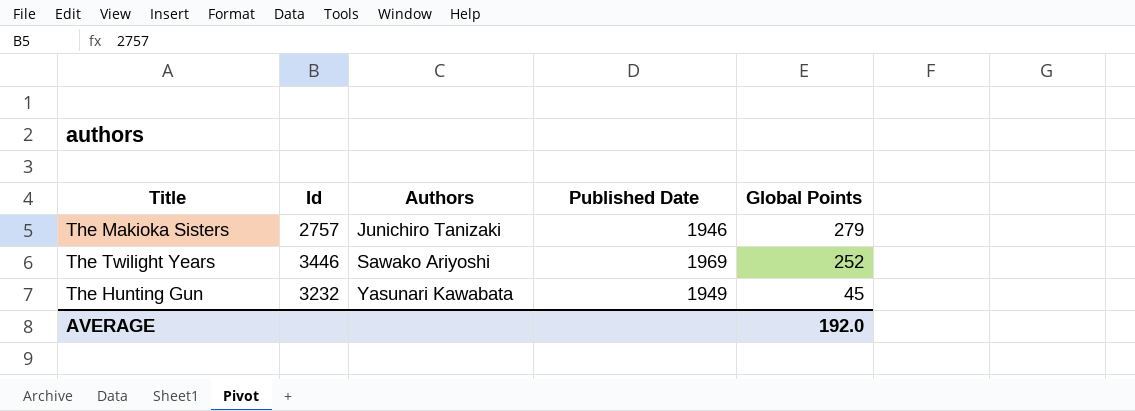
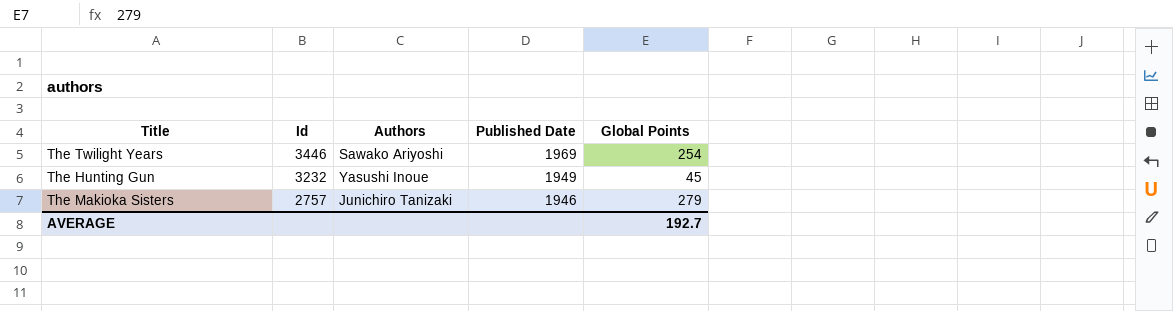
row order: Authors ascending -> Id descending
The Twilight Years | Global Points: 252 -> 254
The Hunting Gun | Authors: Yasunari Kawabata -> Yasushi Inoue
AVERAGE | Global Points: 192.0 -> 192.7

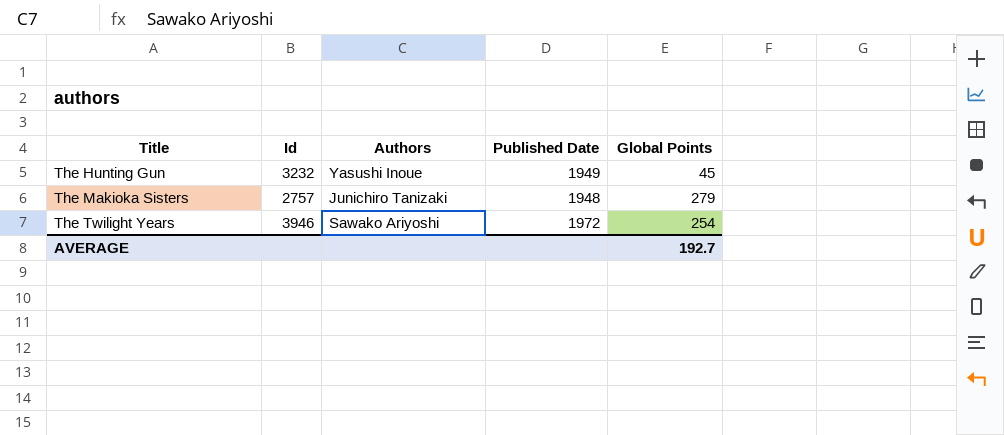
row order: Id descending -> Title ascending
The Makioka Sisters | Published Date: 1946 -> 1948
The Twilight Years | Id: 3446 -> 3946
The Twilight Years | Published Date: 1969 -> 1972

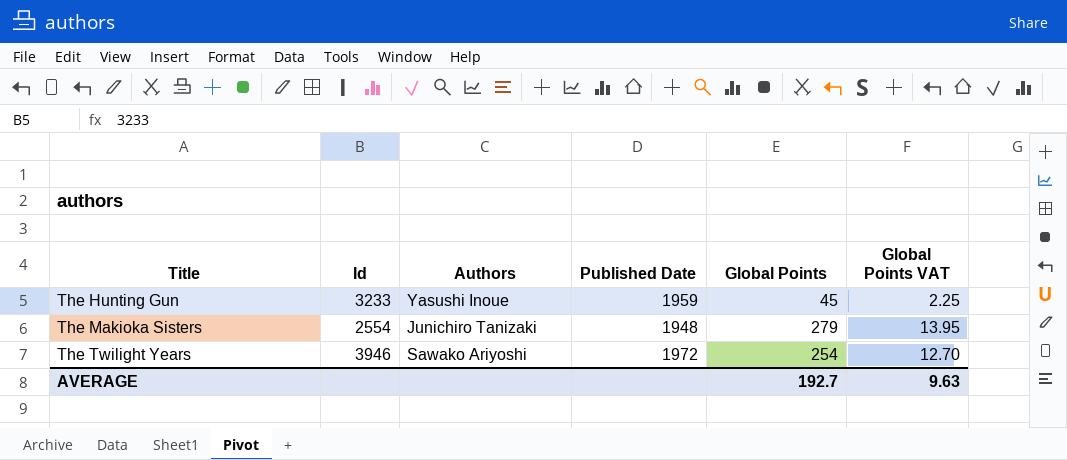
column Global Points VAT | formula: none -> [Global Points] * 0.05
The Hunting Gun | Id: 3232 -> 3233
The Hunting Gun | Published Date: 1949 -> 1959
The Makioka Sisters | Id: 2757 -> 2554

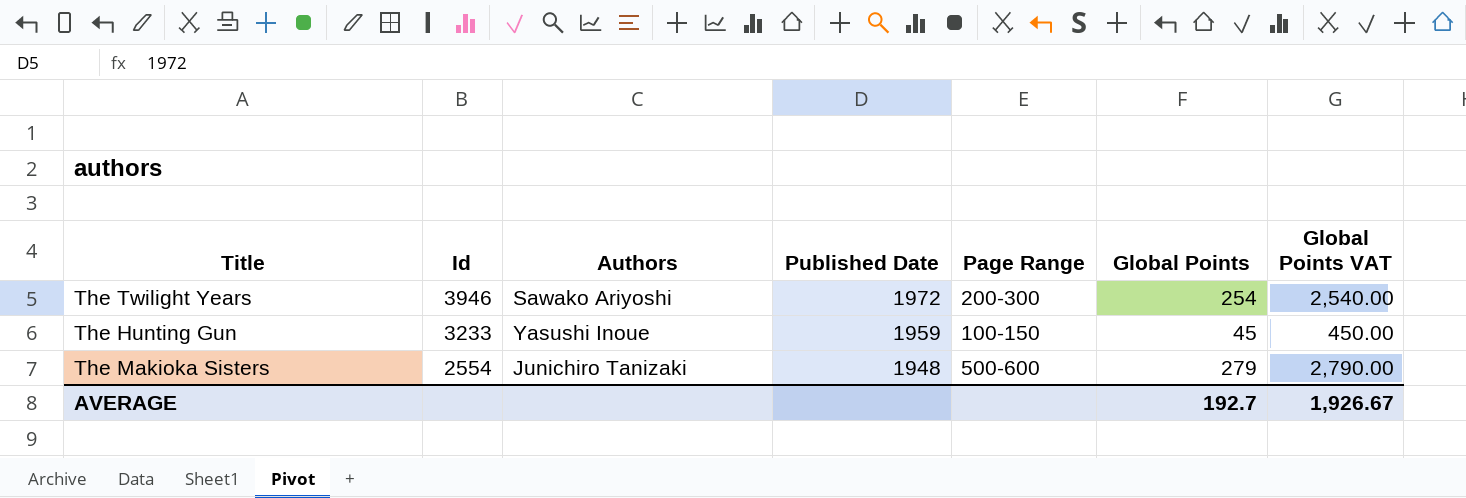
row order: Title ascending -> Id descending
column Page Range | position: none -> 5
column Global Points VAT | formula: [Global Points] * 0.05 -> [Global Points] * 10
AVERAGE | Global Points VAT: 9.63 -> 1,926.67

